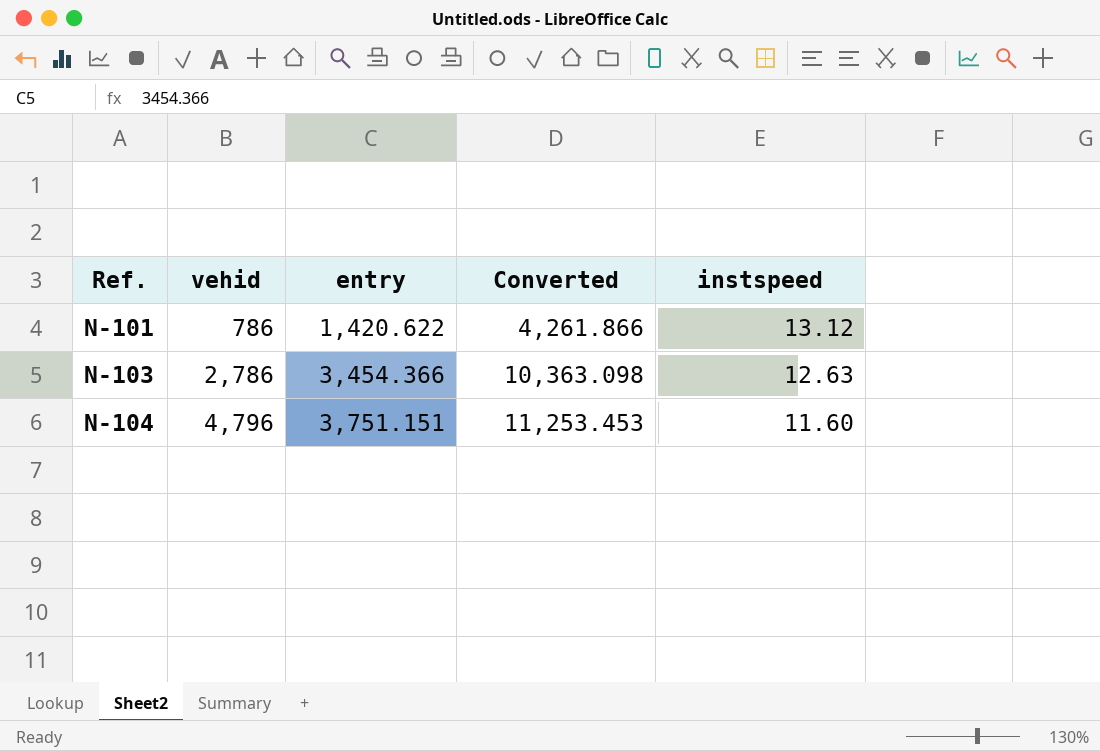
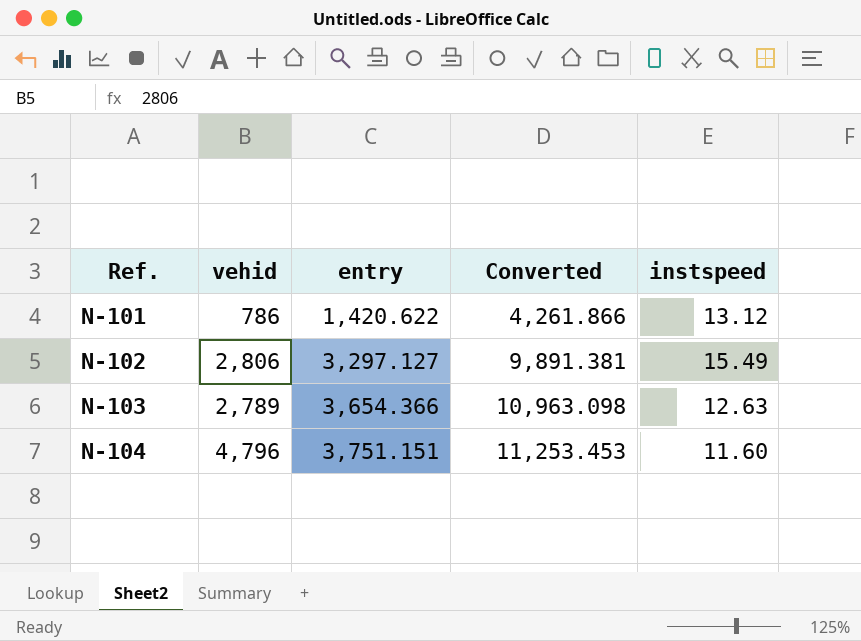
row N-102: none -> 2,806 | 3,297.127 | 9,891.381 | 15.49
N-103 | vehid: 2,786 -> 2,789
N-103 | entry: 3,454.366 -> 3,654.366
N-103 | Converted: 10,363.098 -> 10,963.098

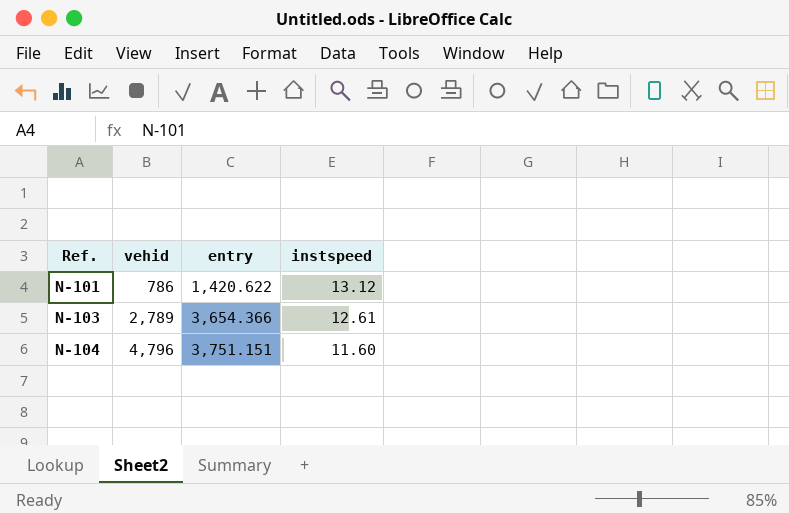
column Converted | formula: [entry] * 3 -> none
row N-102: 2,806 | 3,297.127 | 9,891.381 | 15.49 -> none
N-103 | instspeed: 12.63 -> 12.61

